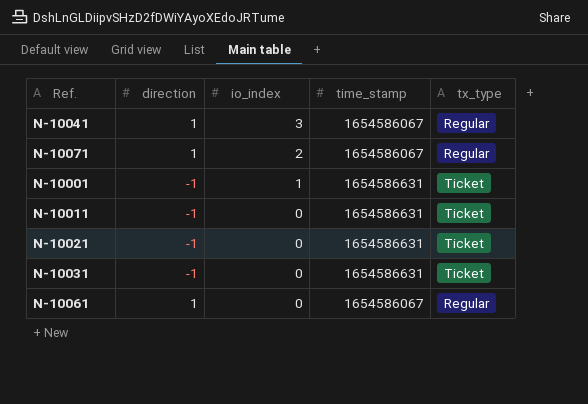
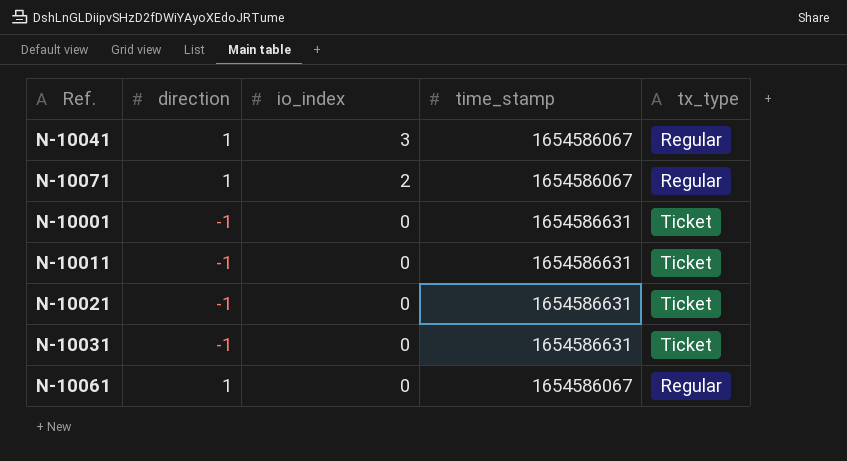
N-10001 | io_index: 1 -> 0

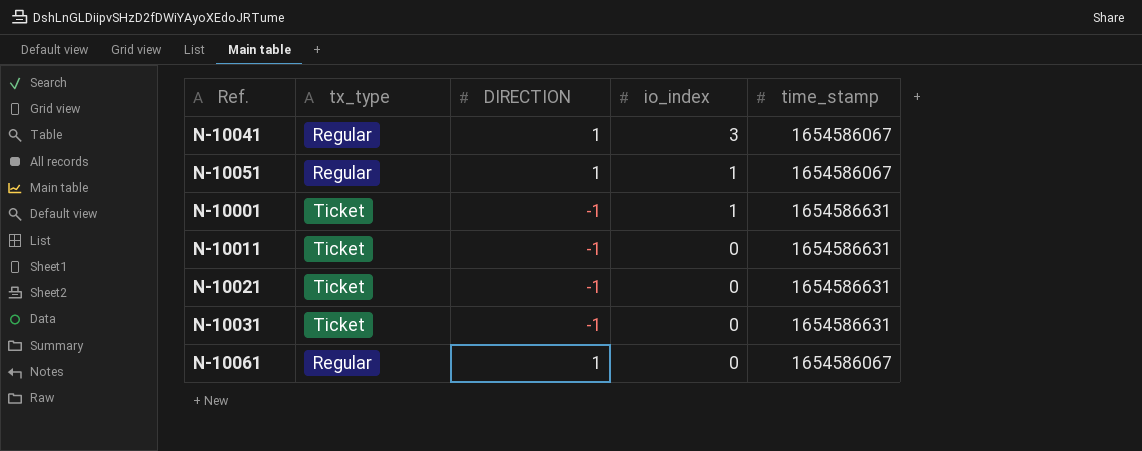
column tx_type | position: 5 -> 2
column name: direction -> DIRECTION
row N-10071: 1 | 2 | 1654586067 | Regular -> none
row N-10051: none -> Regular | 1 | 1 | 1654586067
N-10001 | io_index: 0 -> 1

